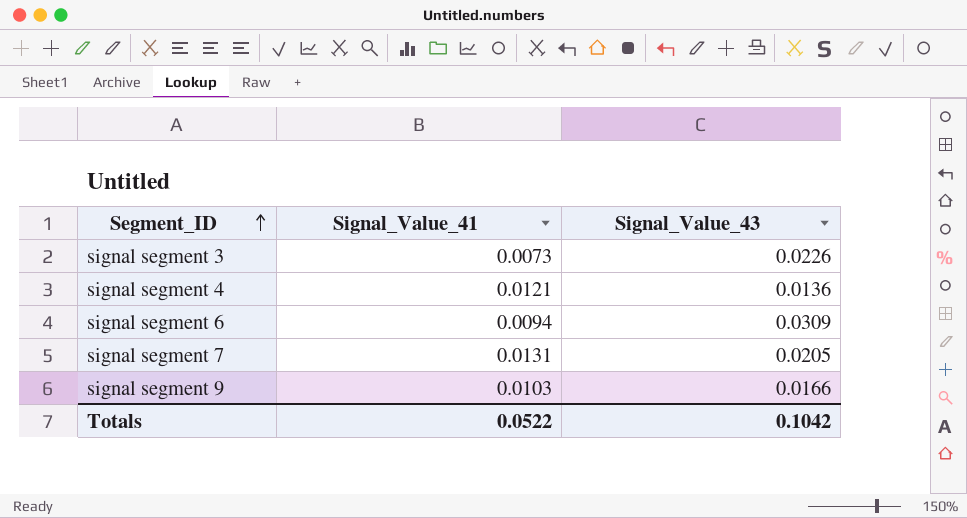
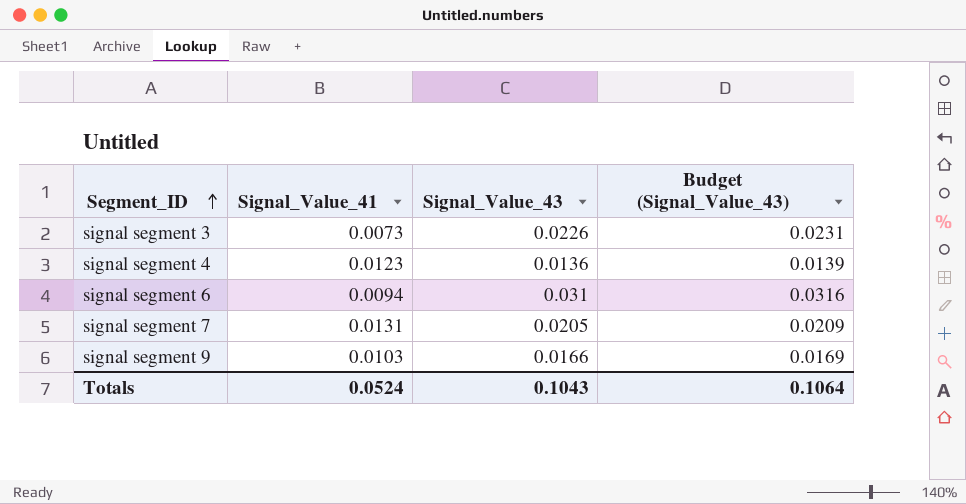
column Budget (Signal_Value_43) | formula: none -> [Signal_Value_43] * 1.02
signal segment 4 | Signal_Value_41: 0.0121 -> 0.0123
signal segment 6 | Signal_Value_43: 0.0309 -> 0.031
Totals | Signal_Value_41: 0.0522 -> 0.0524
Totals | Signal_Value_43: 0.1042 -> 0.1043

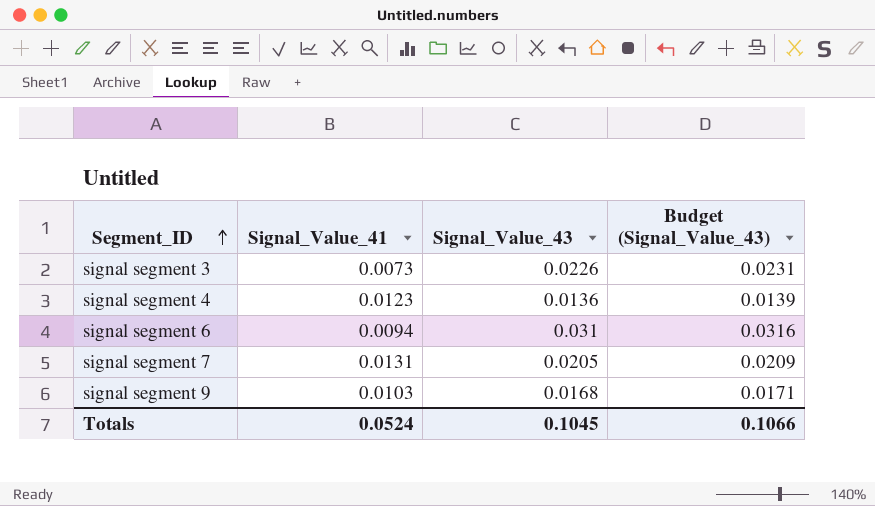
signal segment 9 | Signal_Value_43: 0.0166 -> 0.0168
signal segment 9 | Budget (Signal_Value_43): 0.0169 -> 0.0171
Totals | Signal_Value_43: 0.1043 -> 0.1045
Totals | Budget (Signal_Value_43): 0.1064 -> 0.1066

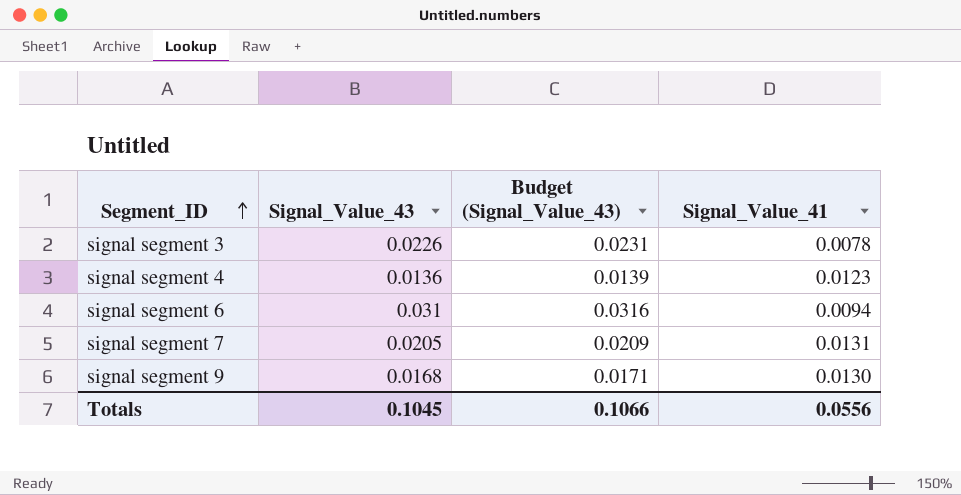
column Signal_Value_41 | position: 2 -> 4
signal segment 3 | Signal_Value_41: 0.0073 -> 0.0078
signal segment 9 | Signal_Value_41: 0.0103 -> 0.0130
Totals | Signal_Value_41: 0.0524 -> 0.0556

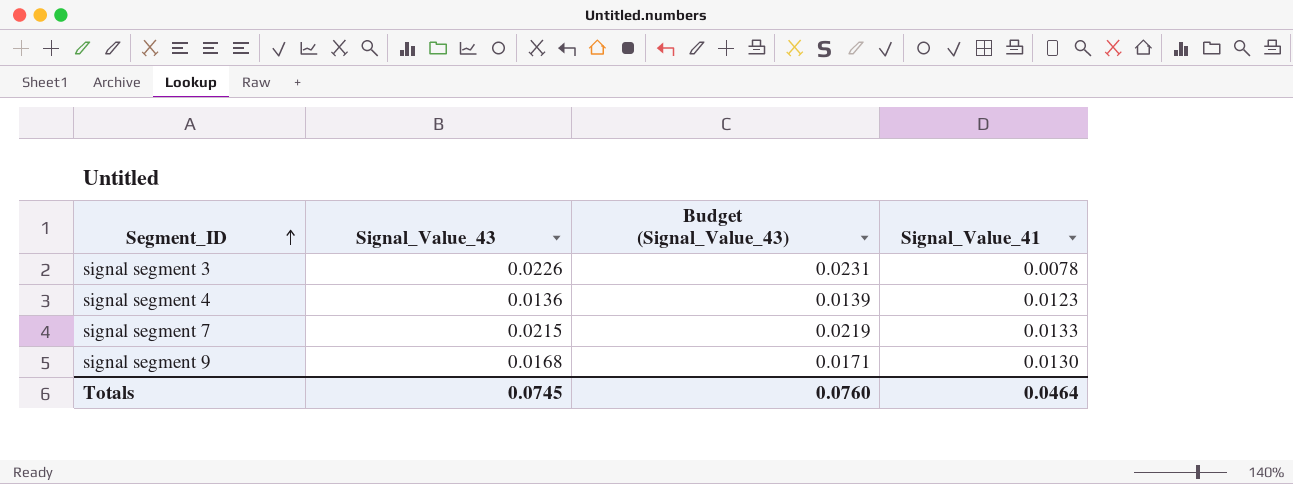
row signal segment 6: 0.031 | 0.0316 | 0.0094 -> none
signal segment 7 | Signal_Value_43: 0.0205 -> 0.0215
signal segment 7 | Budget (Signal_Value_43): 0.0209 -> 0.0219
signal segment 7 | Signal_Value_41: 0.0131 -> 0.0133
Totals | Signal_Value_43: 0.1045 -> 0.0745
Totals | Budget (Signal_Value_43): 0.1066 -> 0.0760
Totals | Signal_Value_41: 0.0556 -> 0.0464

